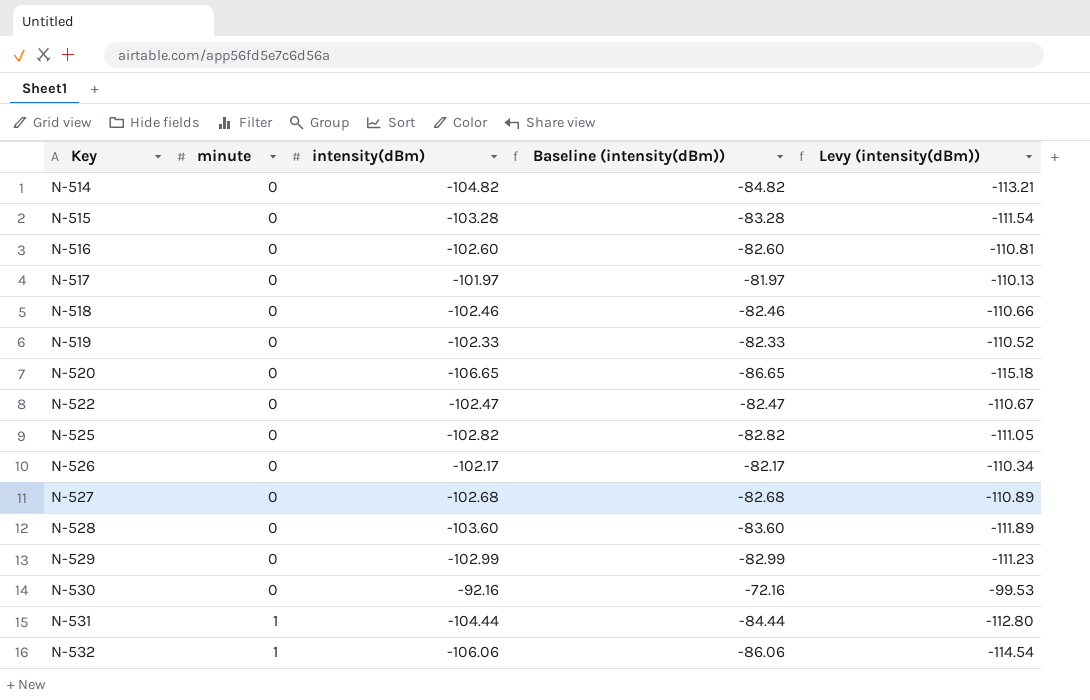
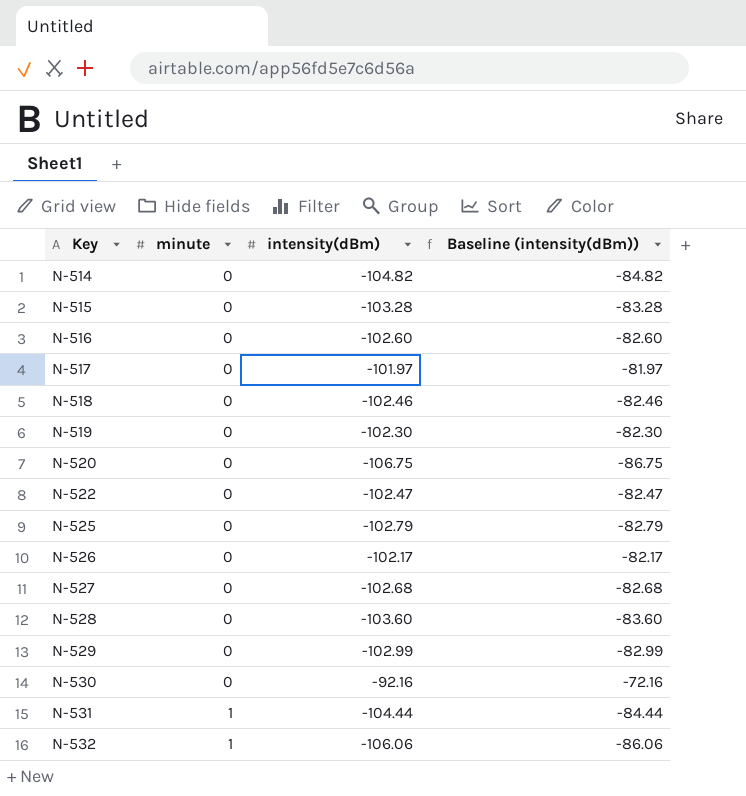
column Levy (intensity(dBm)) | formula: [intensity(dBm)] * 1.08 -> none
N-519 | intensity(dBm): -102.33 -> -102.30
N-519 | Baseline (intensity(dBm)): -82.33 -> -82.30
N-520 | intensity(dBm): -106.65 -> -106.75
N-520 | Baseline (intensity(dBm)): -86.65 -> -86.75
N-525 | intensity(dBm): -102.82 -> -102.79
N-525 | Baseline (intensity(dBm)): -82.82 -> -82.79

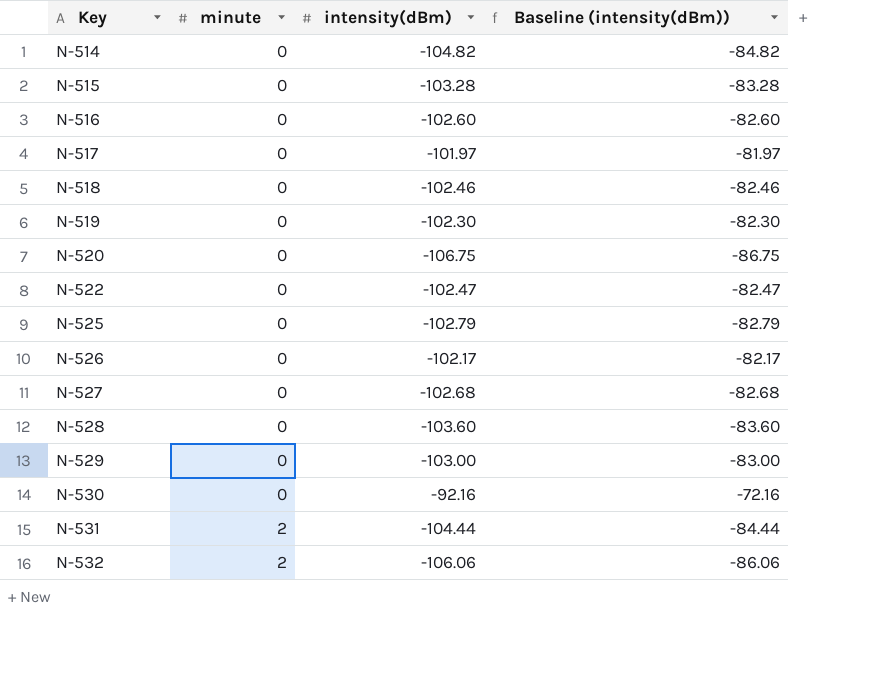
N-529 | intensity(dBm): -102.99 -> -103.00
N-529 | Baseline (intensity(dBm)): -82.99 -> -83.00
N-531 | minute: 1 -> 2
N-532 | minute: 1 -> 2

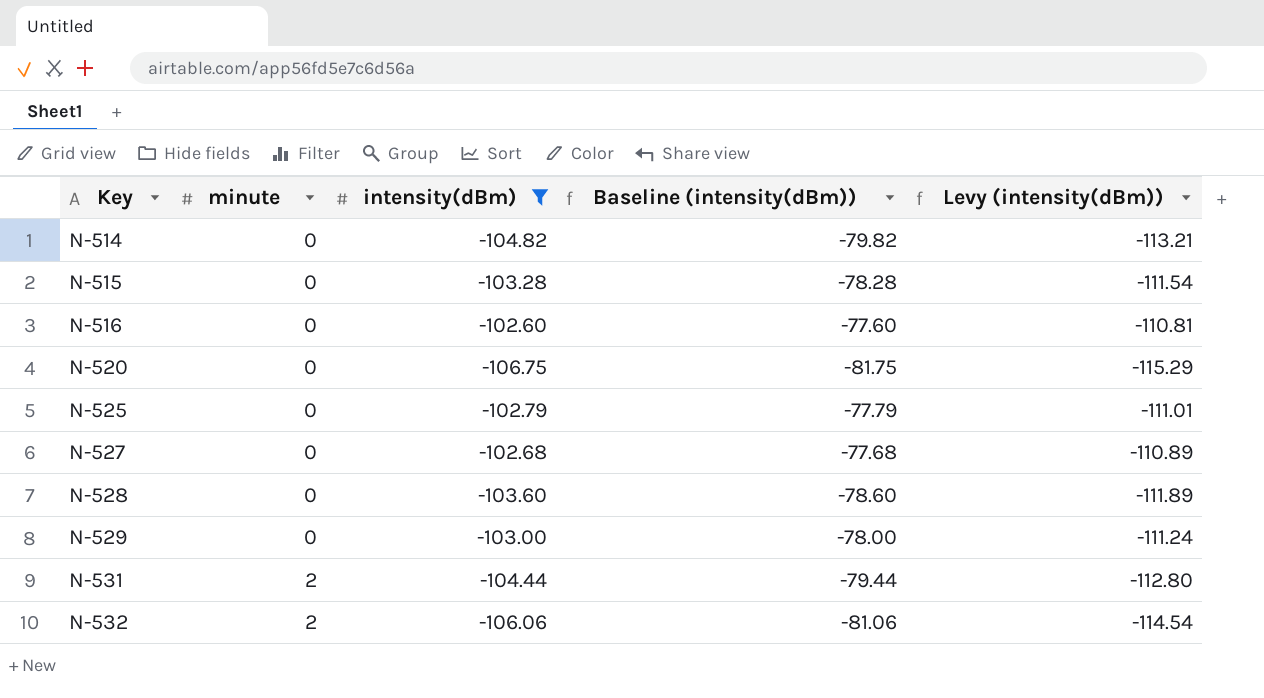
filter: none -> intensity(dBm) <= -102.60
column Baseline (intensity(dBm)) | formula: [intensity(dBm)] + 20 -> [intensity(dBm)] + 25
column Levy (intensity(dBm)) | formula: none -> [intensity(dBm)] * 1.08

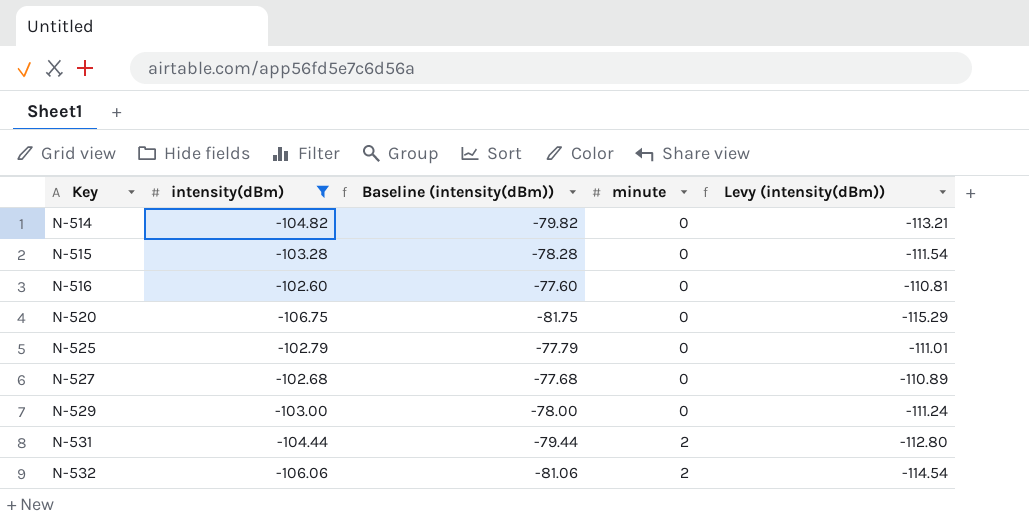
column minute | position: 2 -> 4
row N-528: 0 | -103.60 | -78.60 | -111.89 -> none

